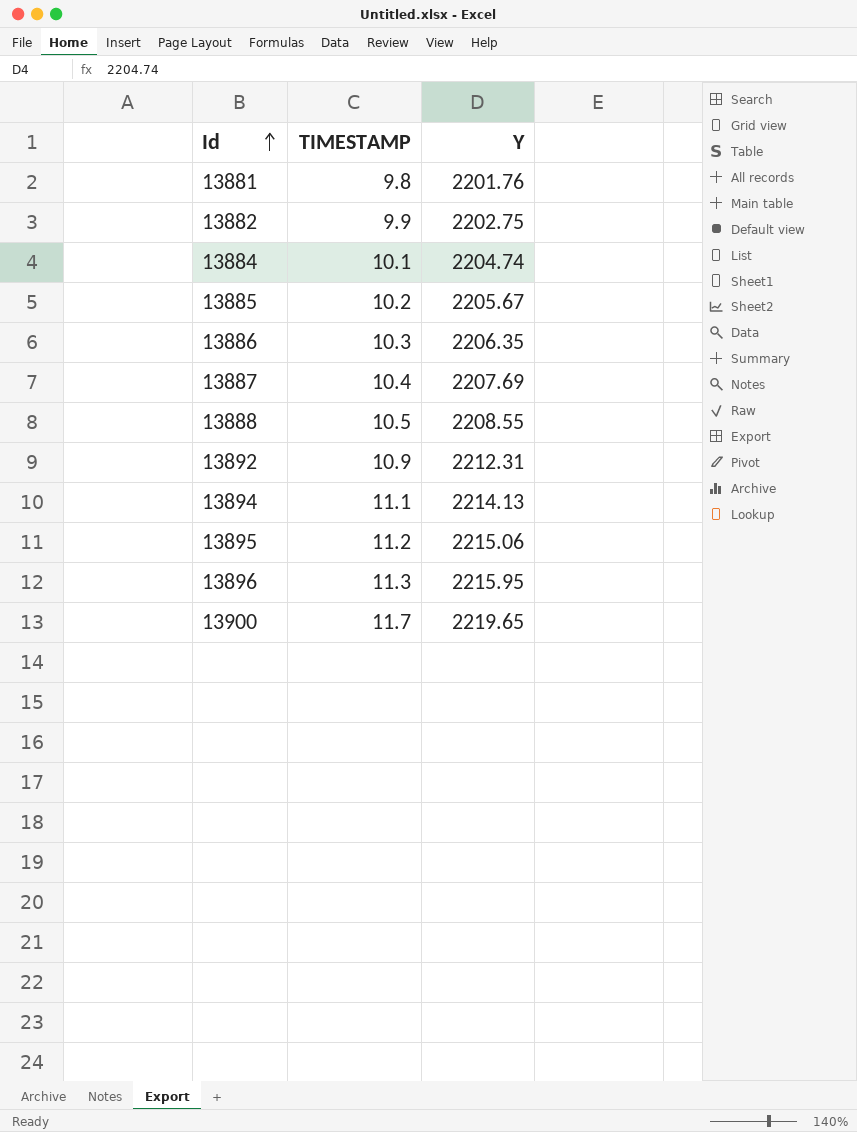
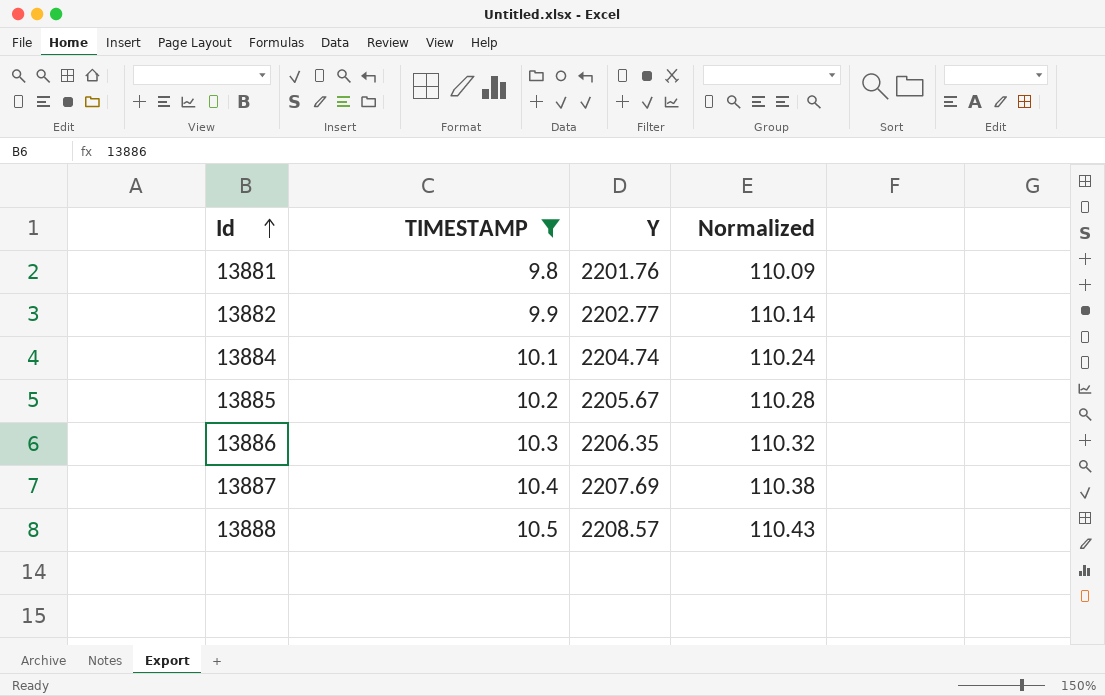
filter: none -> TIMESTAMP <= 10.5
column Normalized | formula: none -> [Y] * 0.05
13882 | Y: 2202.75 -> 2202.77
13888 | Y: 2208.55 -> 2208.57

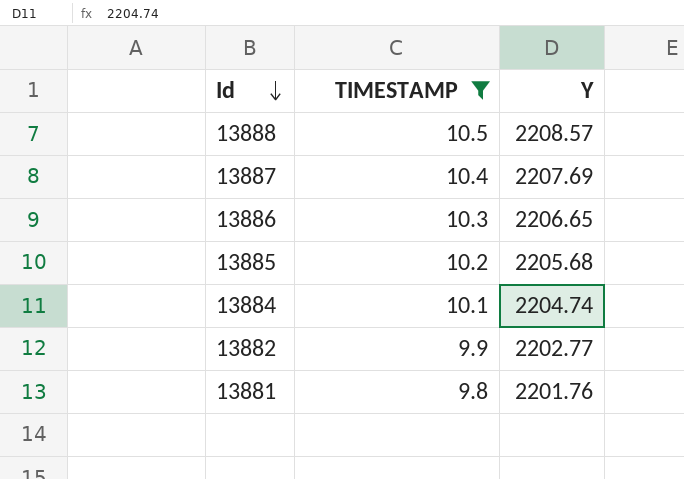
row order: Id ascending -> Id descending
column Normalized | formula: [Y] * 0.05 -> none
13886 | Y: 2206.35 -> 2206.65
13885 | Y: 2205.67 -> 2205.68

